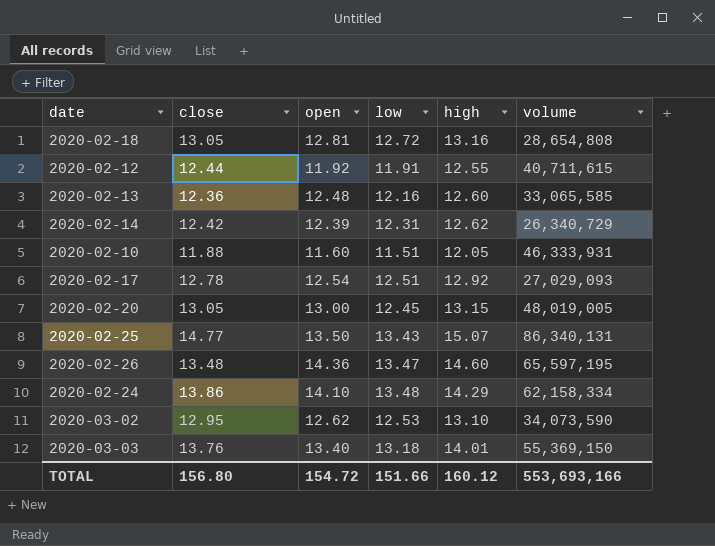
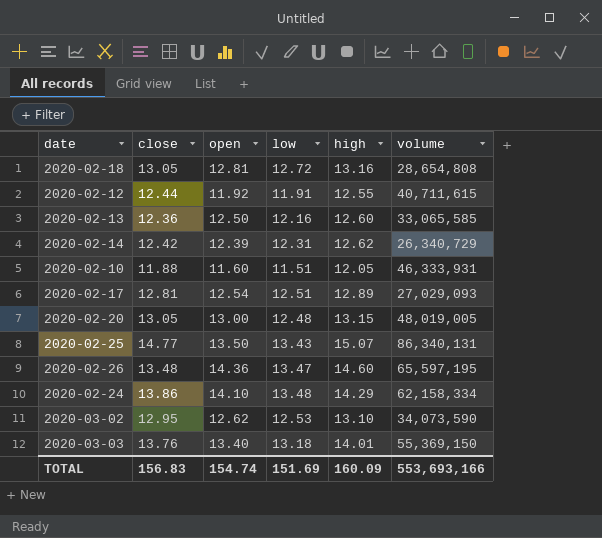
2020-02-13 | open: 12.48 -> 12.50
2020-02-17 | close: 12.78 -> 12.81
2020-02-17 | high: 12.92 -> 12.89
2020-02-20 | low: 12.45 -> 12.48
TOTAL | close: 156.80 -> 156.83
TOTAL | open: 154.72 -> 154.74
TOTAL | low: 151.66 -> 151.69
TOTAL | high: 160.12 -> 160.09

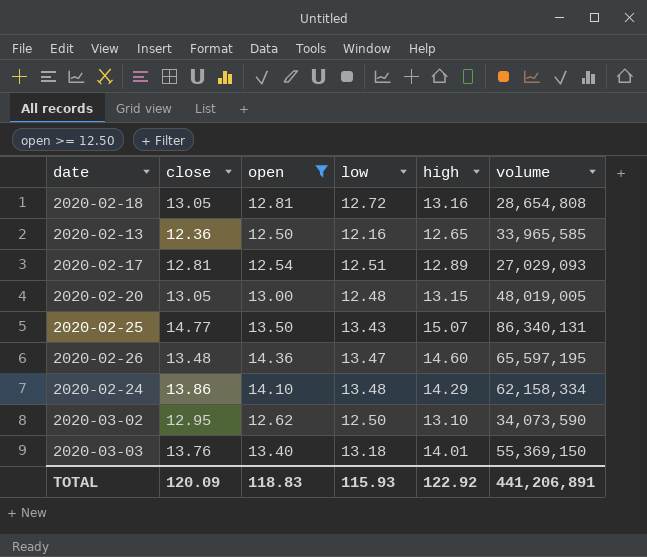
filter: none -> open >= 12.50
2020-02-13 | high: 12.60 -> 12.65
2020-02-13 | volume: 33,065,585 -> 33,965,585
2020-03-02 | low: 12.53 -> 12.50
TOTAL | close: 156.83 -> 120.09
TOTAL | open: 154.74 -> 118.83
TOTAL | low: 151.69 -> 115.93
TOTAL | high: 160.09 -> 122.92
TOTAL | volume: 553,693,166 -> 441,206,891

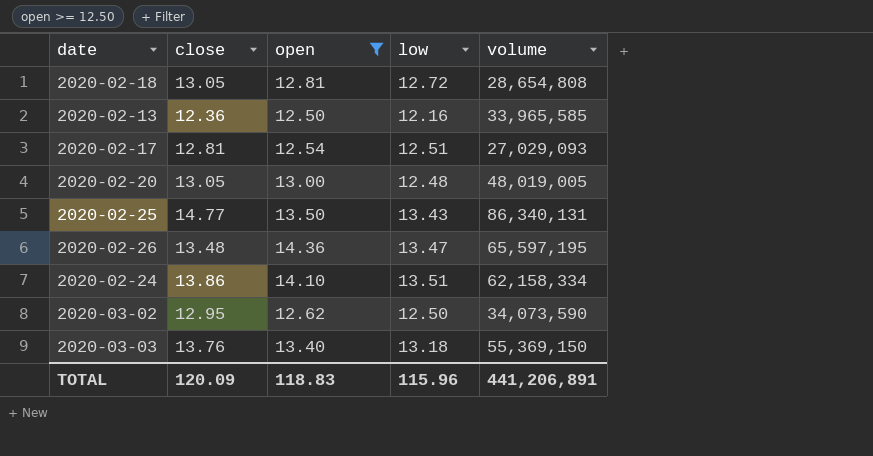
column high | position: 5 -> none
2020-02-24 | low: 13.48 -> 13.51
TOTAL | low: 115.93 -> 115.96

